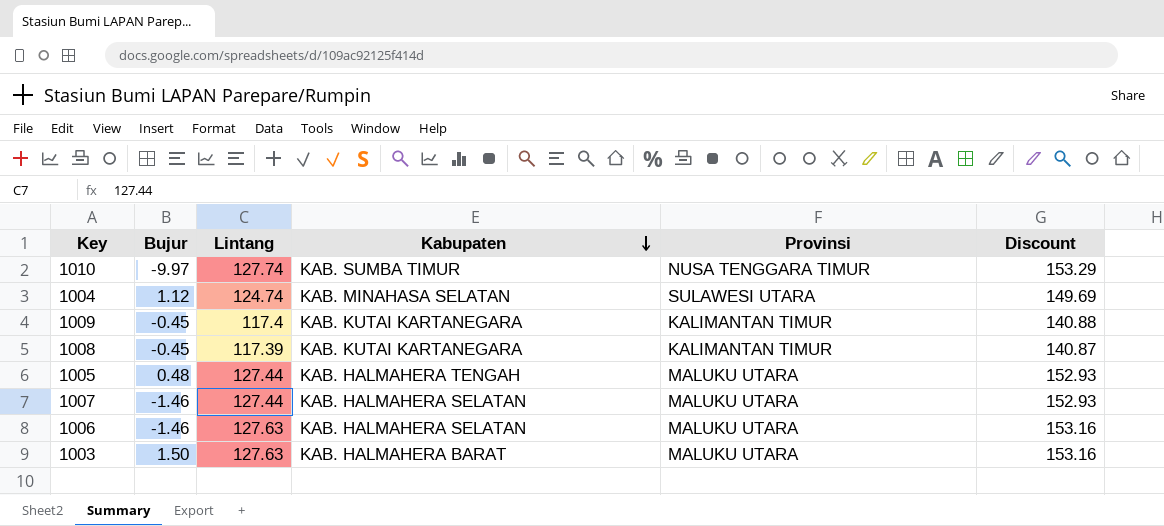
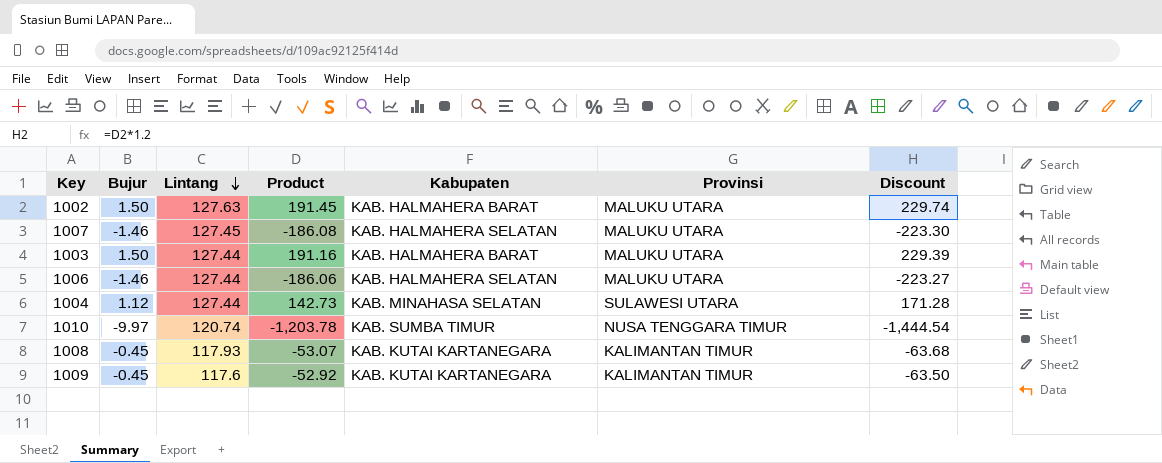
row order: Kabupaten descending -> Lintang descending
column Product | formula: none -> [Bujur] * [Lintang]
column Discount | formula: [Lintang] * 1.2 -> [Product] * 1.2
row 1005: 0.48 | 127.44 | KAB. HALMAHERA TENGAH | MALUKU UTARA | 152.93 -> none
row 1002: none -> 1.50 | 127.63 | 191.45 | KAB. HALMAHERA BARAT | MALUKU UTARA | 229.74
1007 | Lintang: 127.44 -> 127.45
1003 | Lintang: 127.63 -> 127.44
1006 | Lintang: 127.63 -> 127.44
1004 | Lintang: 124.74 -> 127.44
1010 | Lintang: 127.74 -> 120.74
1008 | Lintang: 117.39 -> 117.93
1009 | Lintang: 117.4 -> 117.6

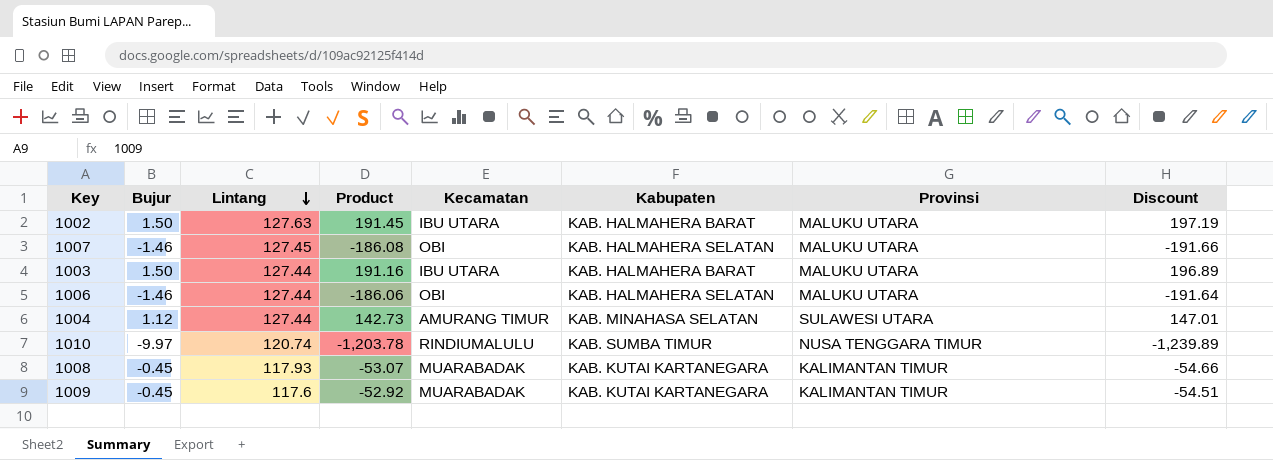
column Kecamatan | position: none -> 5
column Discount | formula: [Product] * 1.2 -> [Product] * 1.03

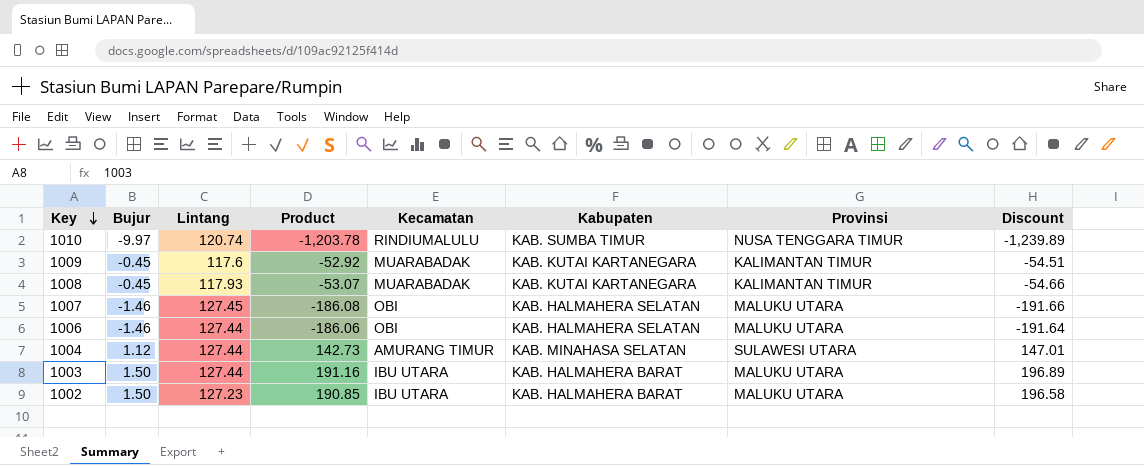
row order: Lintang descending -> Key descending
1002 | Lintang: 127.63 -> 127.23
1002 | Product: 191.45 -> 190.85
1002 | Discount: 197.19 -> 196.58

